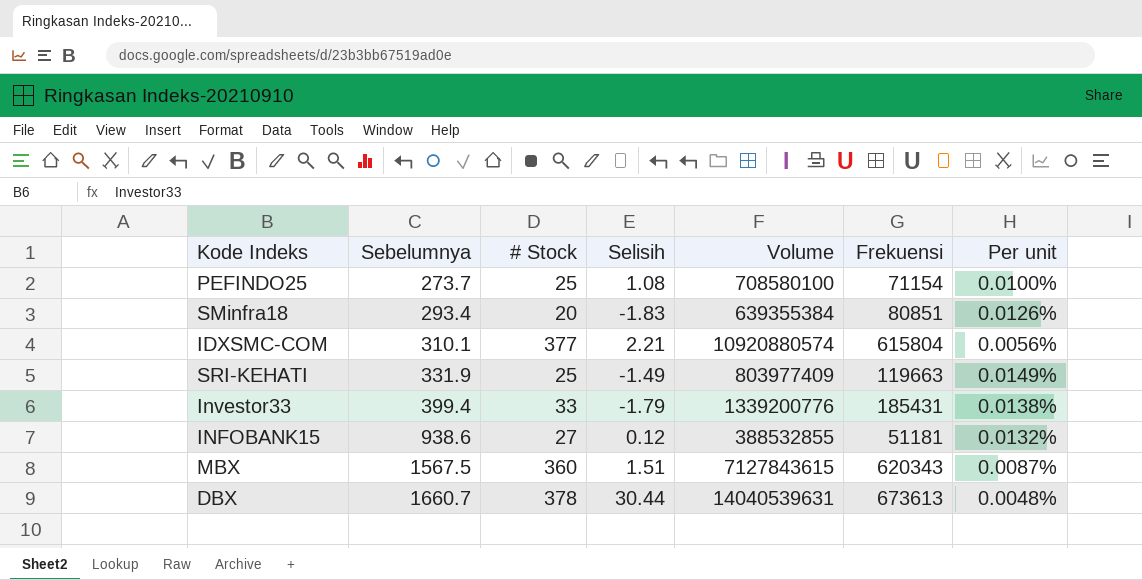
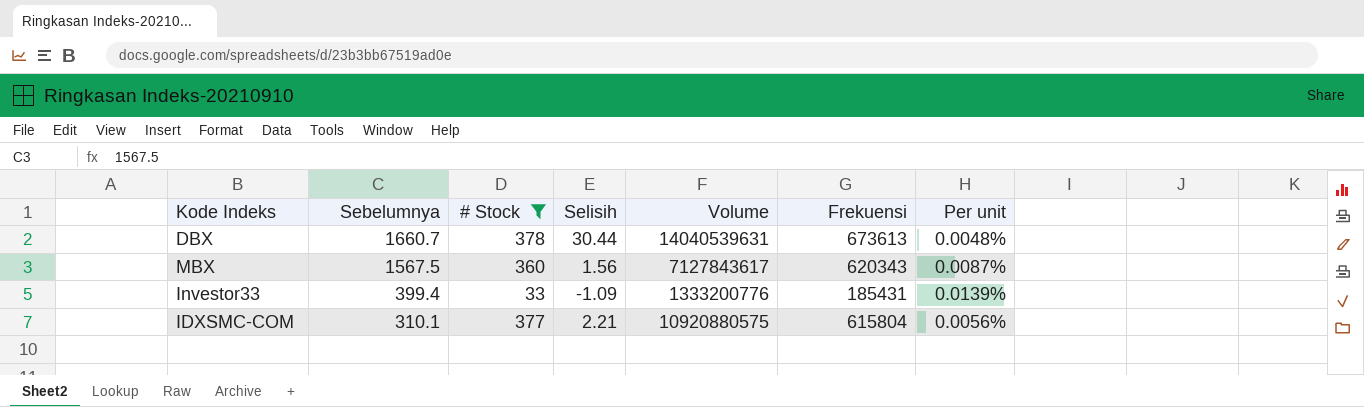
filter: none -> # Stock >= 33
row order: Sebelumnya ascending -> Sebelumnya descending
MBX | Selisih: 1.51 -> 1.56
MBX | Volume: 7127843615 -> 7127843617
Investor33 | Selisih: -1.79 -> -1.09
Investor33 | Volume: 1339200776 -> 1333200776
Investor33 | Per unit: 0.0138% -> 0.0139%
IDXSMC-COM | Volume: 10920880574 -> 10920880575

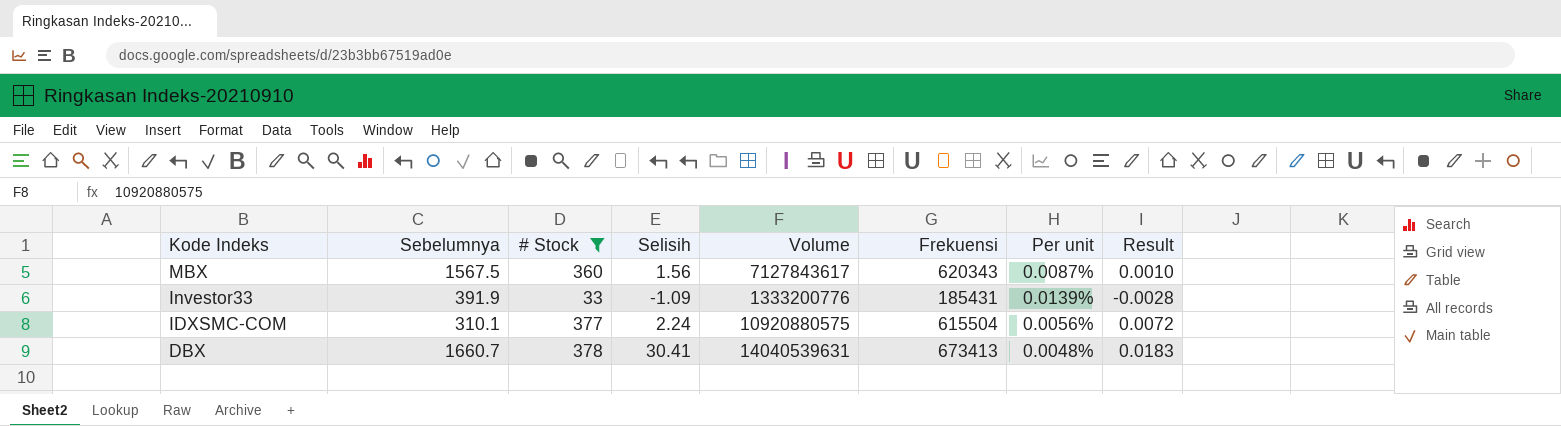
row order: Sebelumnya descending -> Kode Indeks descending
column Result | formula: none -> [Selisih] / [Sebelumnya]
Investor33 | Sebelumnya: 399.4 -> 391.9
IDXSMC-COM | Selisih: 2.21 -> 2.24
IDXSMC-COM | Frekuensi: 615804 -> 615504
DBX | Selisih: 30.44 -> 30.41
DBX | Frekuensi: 673613 -> 673413

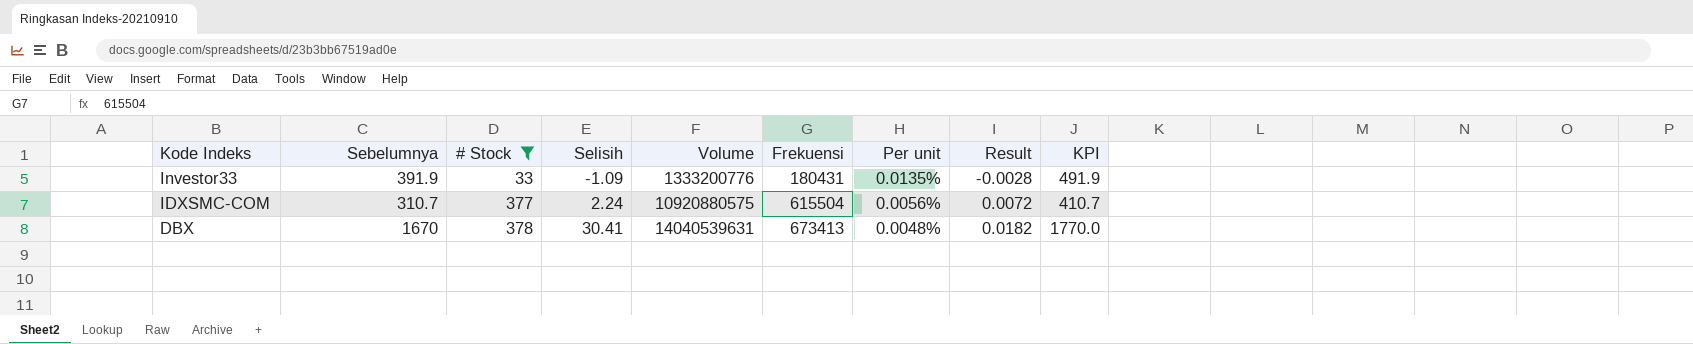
column KPI | formula: none -> [Sebelumnya] + 100
row MBX: 1567.5 | 360 | 1.56 | 7127843617 | 620343 | 0.0087% | 0.0010 -> none
Investor33 | Frekuensi: 185431 -> 180431
Investor33 | Per unit: 0.0139% -> 0.0135%
IDXSMC-COM | Sebelumnya: 310.1 -> 310.7
DBX | Sebelumnya: 1660.7 -> 1670
DBX | Result: 0.0183 -> 0.0182

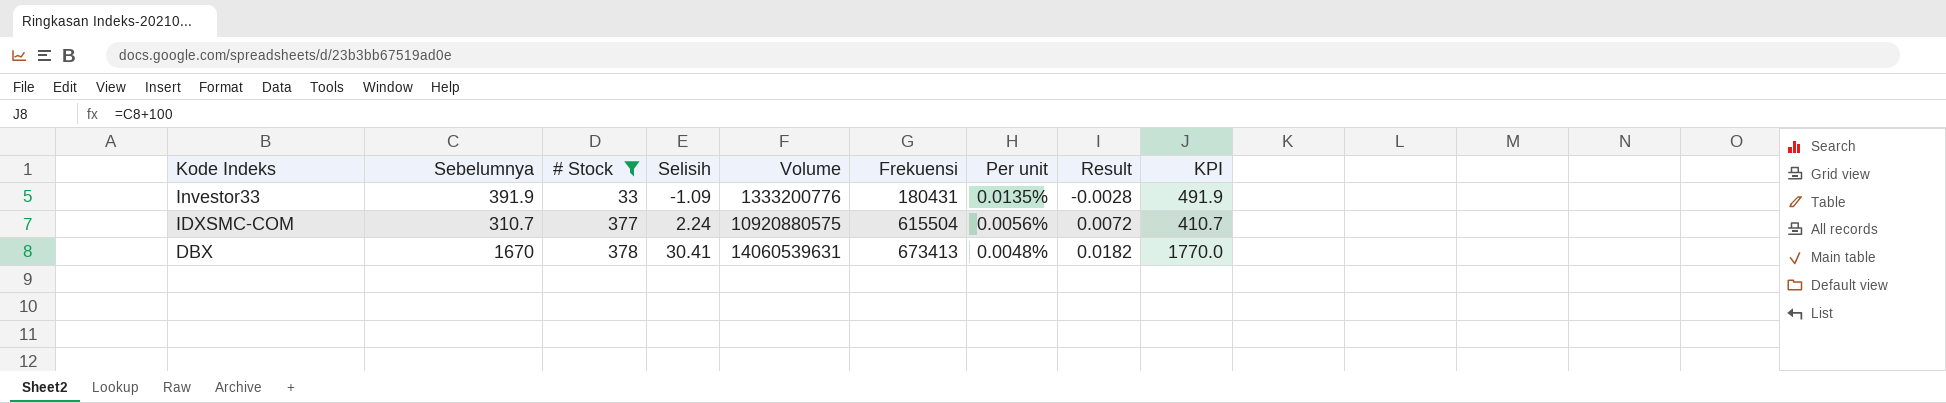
DBX | Volume: 14040539631 -> 14060539631

